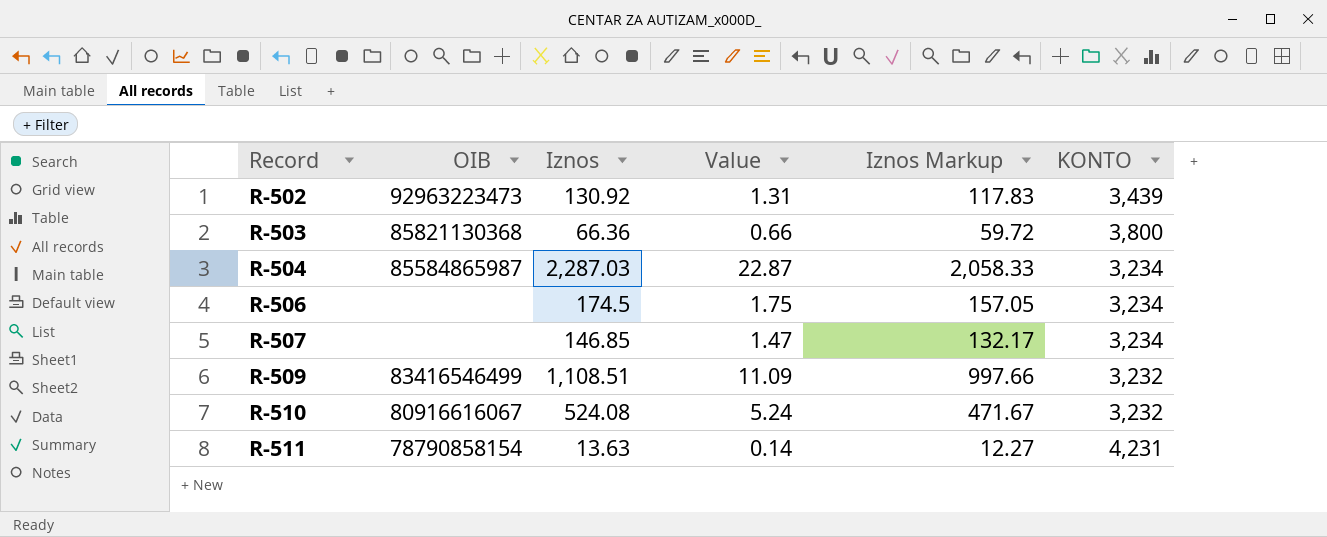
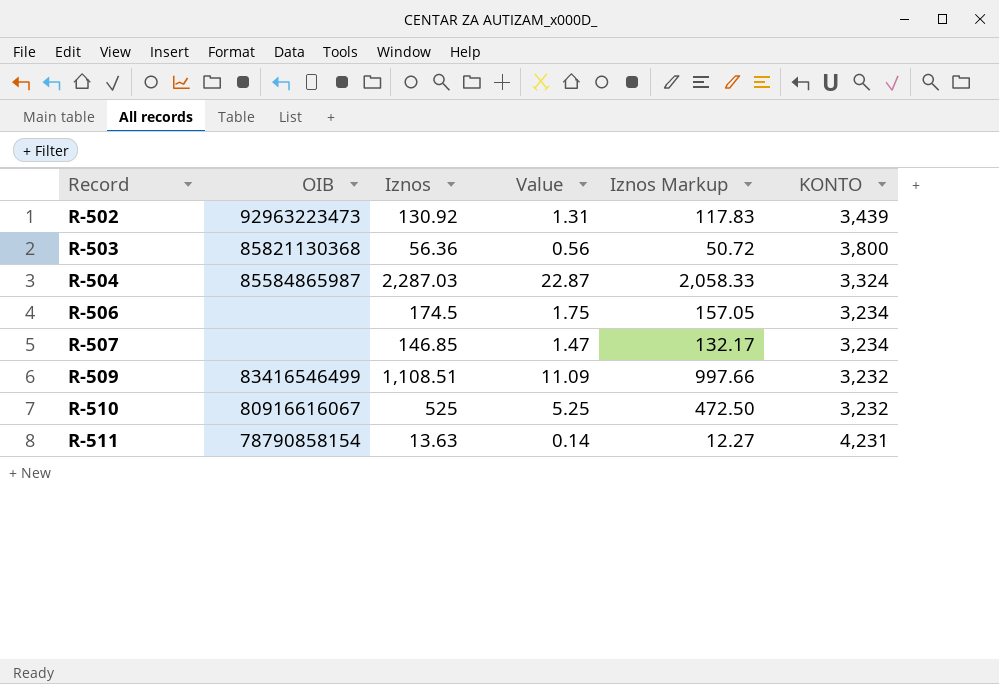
R-503 | Iznos: 66.36 -> 56.36
R-503 | Value: 0.66 -> 0.56
R-503 | Iznos Markup: 59.72 -> 50.72
R-504 | KONTO: 3,234 -> 3,324
R-510 | Iznos: 524.08 -> 525
R-510 | Value: 5.24 -> 5.25
R-510 | Iznos Markup: 471.67 -> 472.50

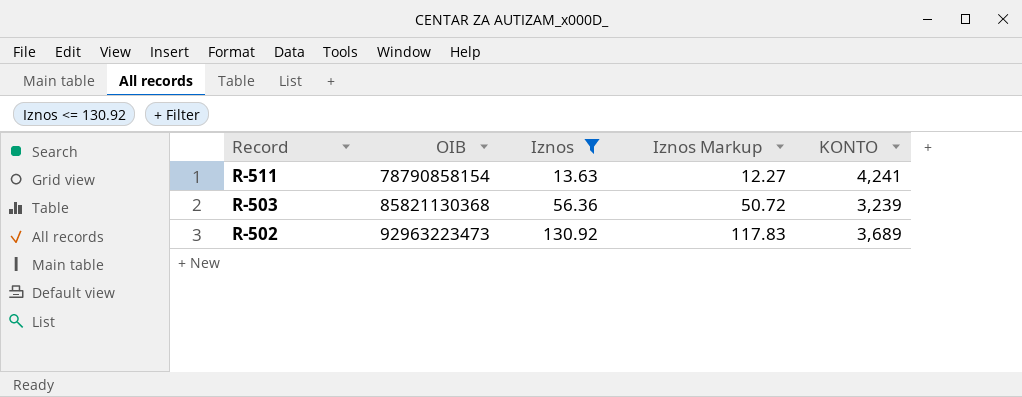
filter: none -> Iznos <= 130.92
row order: Record ascending -> Record descending
column Value | formula: [Iznos] * 0.01 -> none
R-511 | KONTO: 4,231 -> 4,241
R-503 | KONTO: 3,800 -> 3,239
R-502 | KONTO: 3,439 -> 3,689

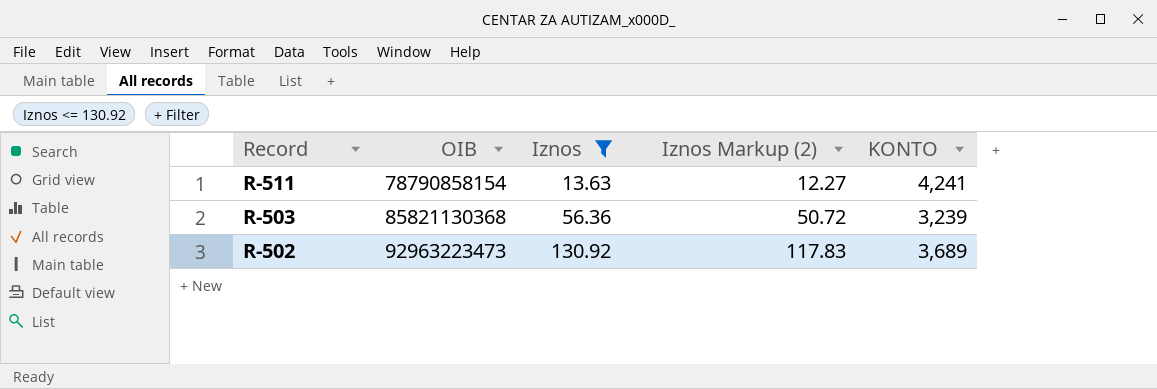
column name: Iznos Markup -> Iznos Markup (2)

